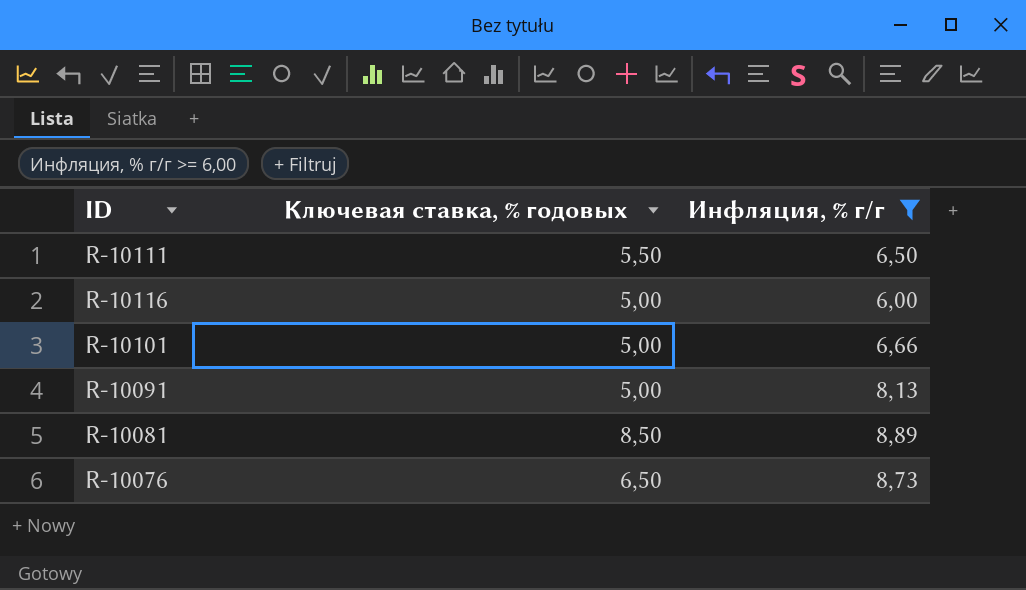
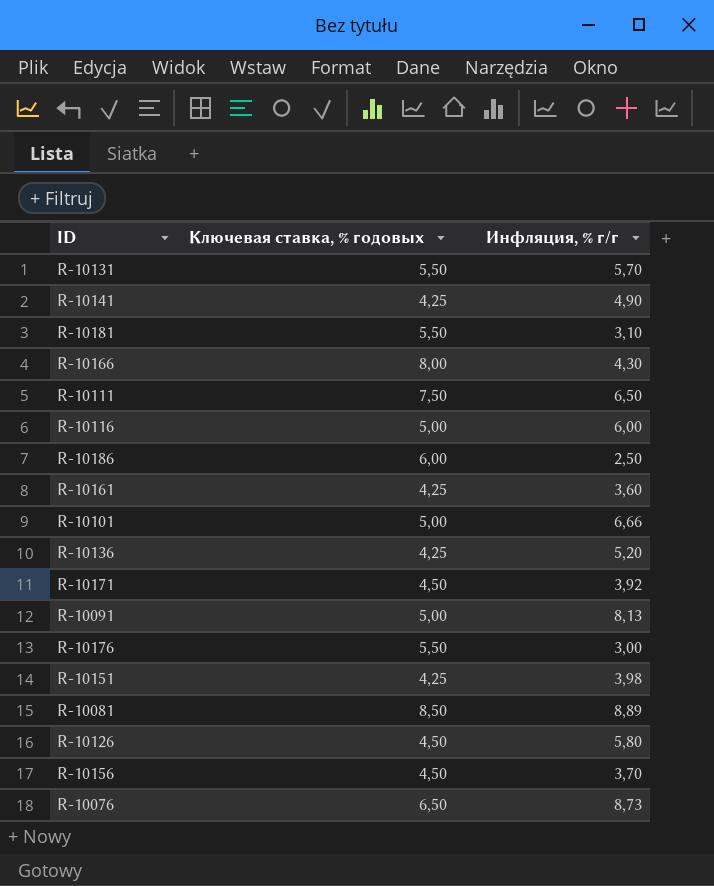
filter: Инфляция, % г/г >= 6,00 -> none
R-10111 | Ключевая ставка, % годовых: 5,50 -> 7,50

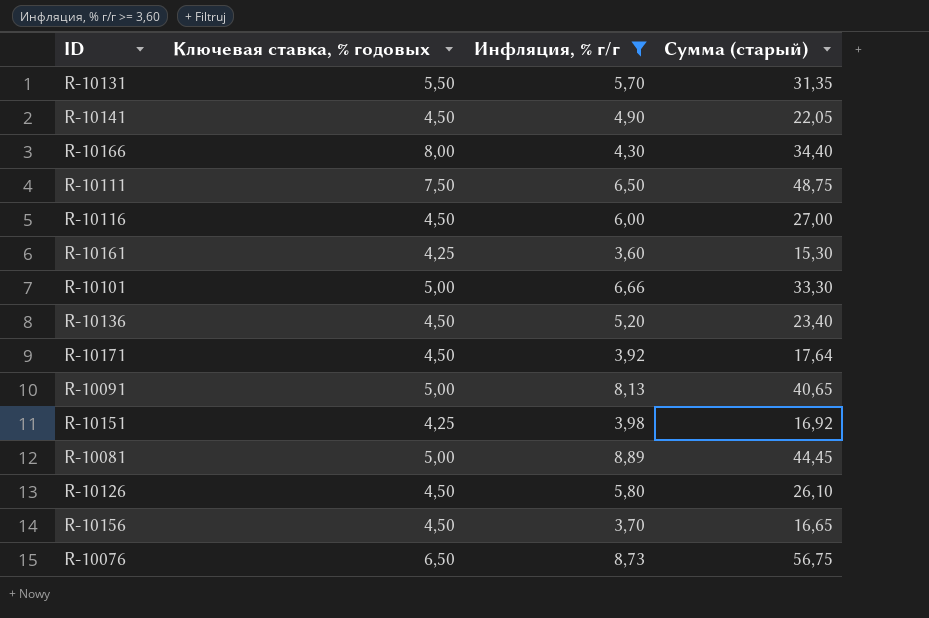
filter: none -> Инфляция, % г/г >= 3,60
column Сумма (старый) | formula: none -> [Ключевая ставка, % годовых] * [Инфляция, % г/г]
R-10141 | Ключевая ставка, % годовых: 4,25 -> 4,50
R-10116 | Ключевая ставка, % годовых: 5,00 -> 4,50
R-10136 | Ключевая ставка, % годовых: 4,25 -> 4,50
R-10081 | Ключевая ставка, % годовых: 8,50 -> 5,00

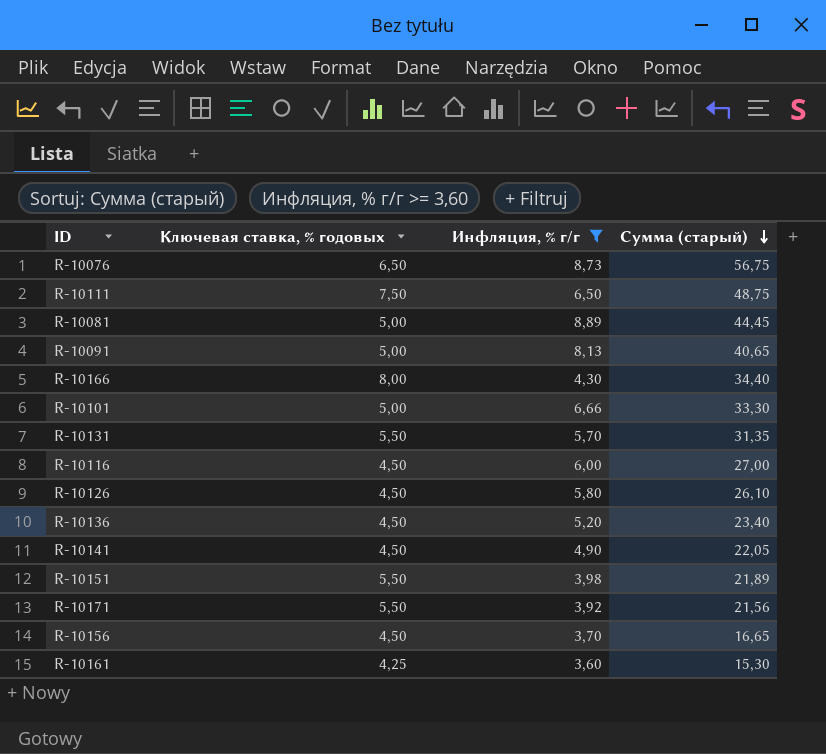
row order: none -> Сумма (старый) descending
R-10151 | Ключевая ставка, % годовых: 4,25 -> 5,50
R-10151 | Сумма (старый): 16,92 -> 21,89
R-10171 | Ключевая ставка, % годовых: 4,50 -> 5,50
R-10171 | Сумма (старый): 17,64 -> 21,56

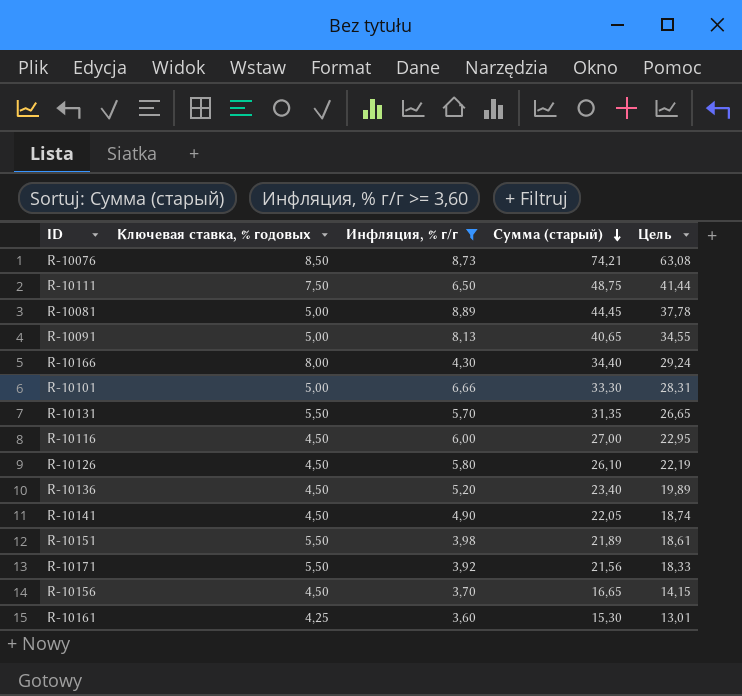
column Цель | formula: none -> [Сумма (старый)] * 0,85
R-10076 | Ключевая ставка, % годовых: 6,50 -> 8,50
R-10076 | Сумма (старый): 56,75 -> 74,21

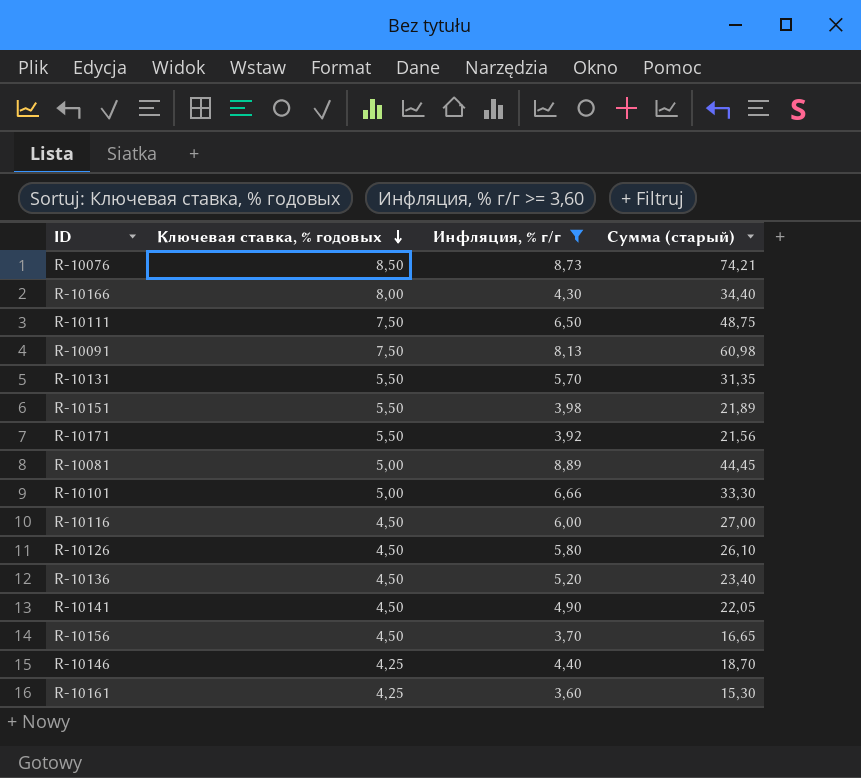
row order: Сумма (старый) descending -> Ключевая ставка, % годовых descending
column Цель | formula: [Сумма (старый)] * 0,85 -> none
R-10091 | Ключевая ставка, % годовых: 5,00 -> 7,50
R-10091 | Сумма (старый): 40,65 -> 60,98
row R-10146: none -> 4,25 | 4,40 | 18,70

